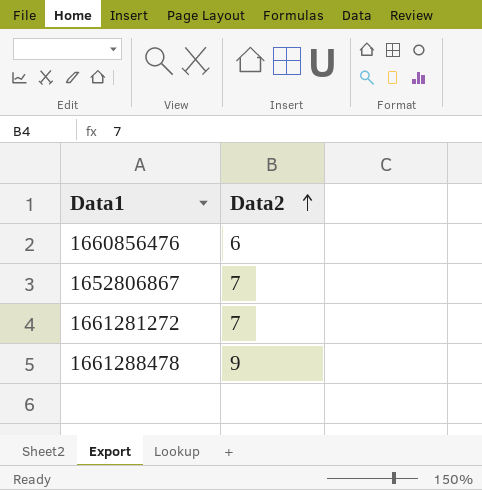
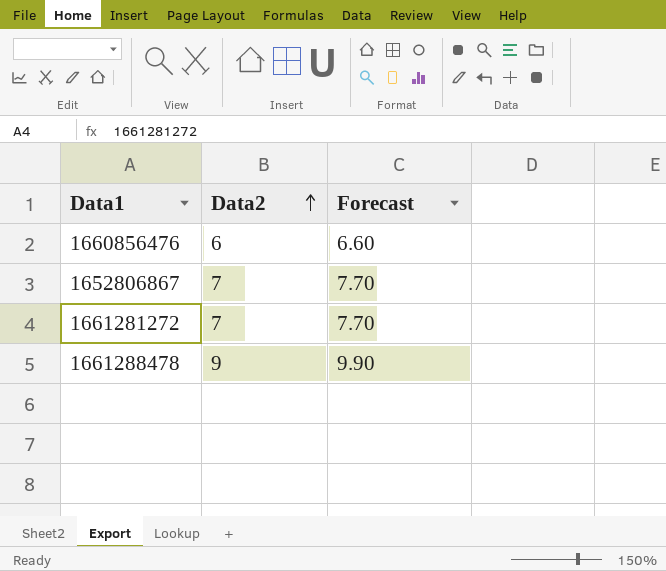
column Forecast | formula: none -> [Data2] * 1.1

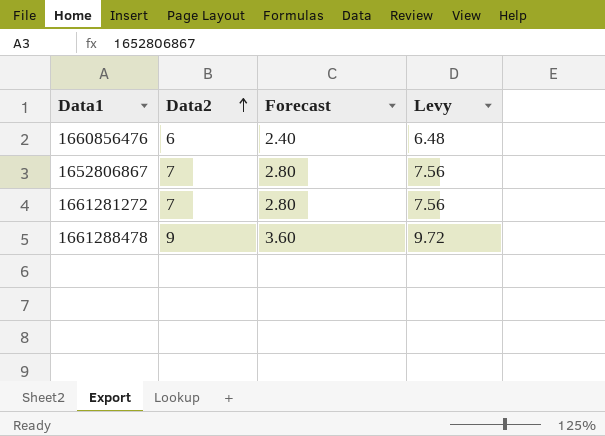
column Forecast | formula: [Data2] * 1.1 -> [Data2] * 0.4
column Levy | formula: none -> [Data2] * 1.08

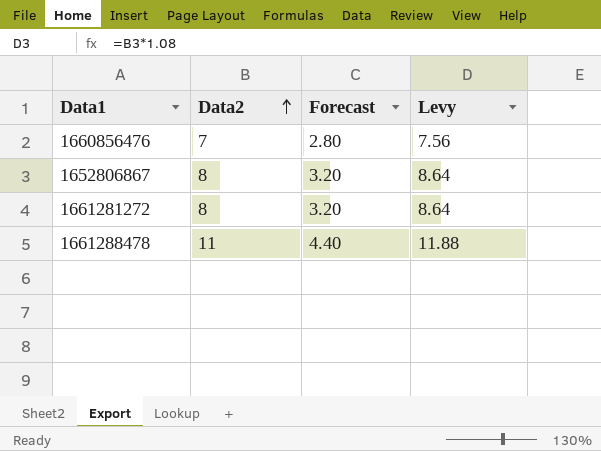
1660856476 | Data2: 6 -> 7
1660856476 | Forecast: 2.40 -> 2.80
1660856476 | Levy: 6.48 -> 7.56
1652806867 | Data2: 7 -> 8
1652806867 | Forecast: 2.80 -> 3.20
1652806867 | Levy: 7.56 -> 8.64
1661281272 | Data2: 7 -> 8
1661281272 | Forecast: 2.80 -> 3.20
1661281272 | Levy: 7.56 -> 8.64
1661288478 | Data2: 9 -> 11
1661288478 | Forecast: 3.60 -> 4.40
1661288478 | Levy: 9.72 -> 11.88

